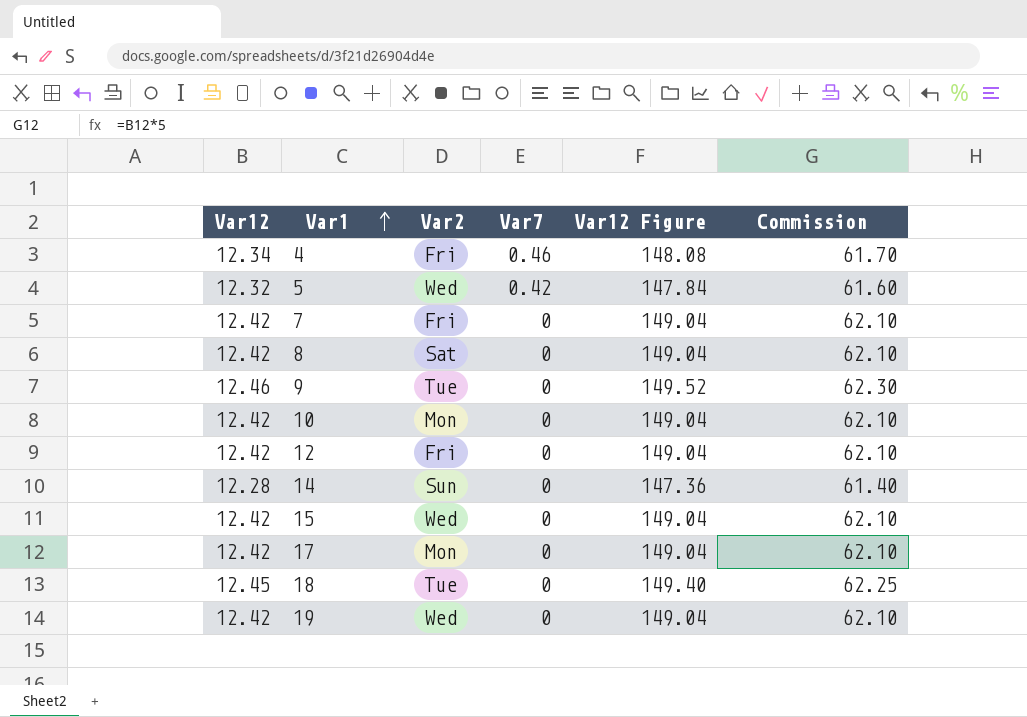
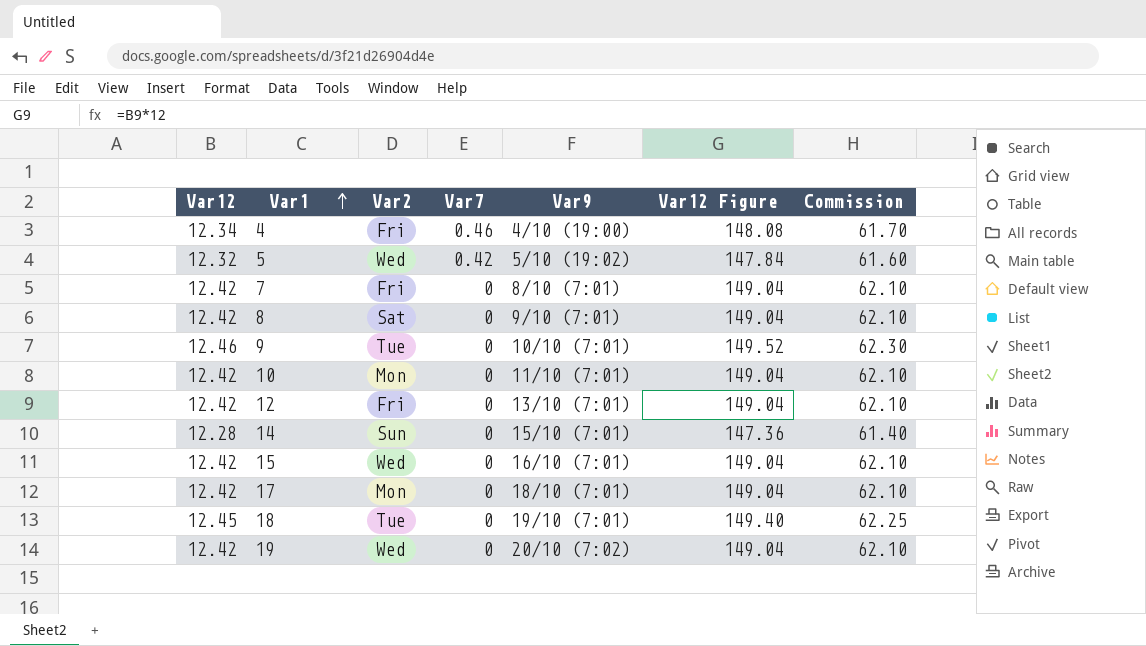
column Var9 | position: none -> 5

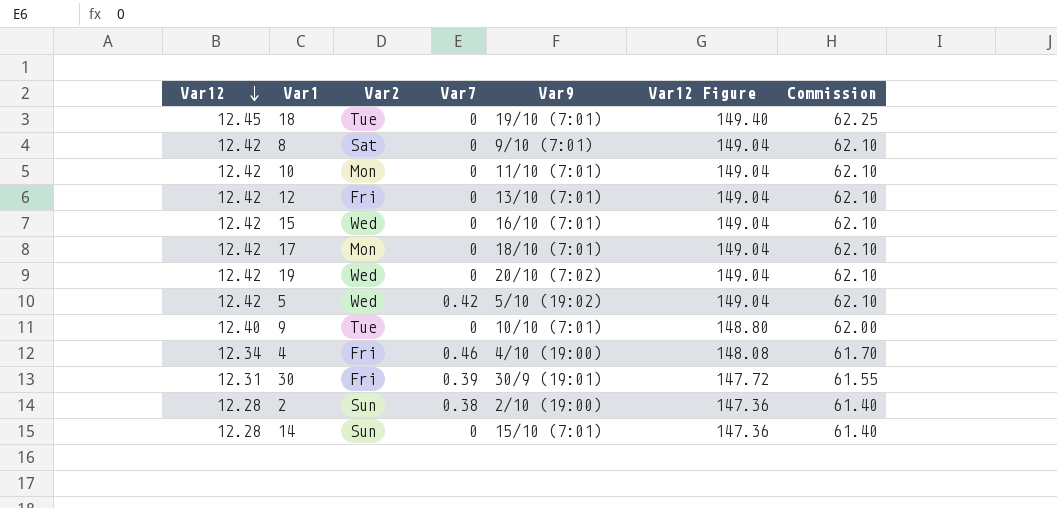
row order: Var1 ascending -> Var12 descending
row 7: 12.42 | Fri | 0 | 8/10 (7:01) | 149.04 | 62.10 -> none
5 | Var12: 12.32 -> 12.42
5 | Var12 Figure: 147.84 -> 149.04
5 | Commission: 61.60 -> 62.10
9 | Var12: 12.46 -> 12.40
9 | Var12 Figure: 149.52 -> 148.80
9 | Commission: 62.30 -> 62.00
row 30: none -> 12.31 | Fri | 0.39 | 30/9 (19:01) | 147.72 | 61.55
row 2: none -> 12.28 | Sun | 0.38 | 2/10 (19:00) | 147.36 | 61.40

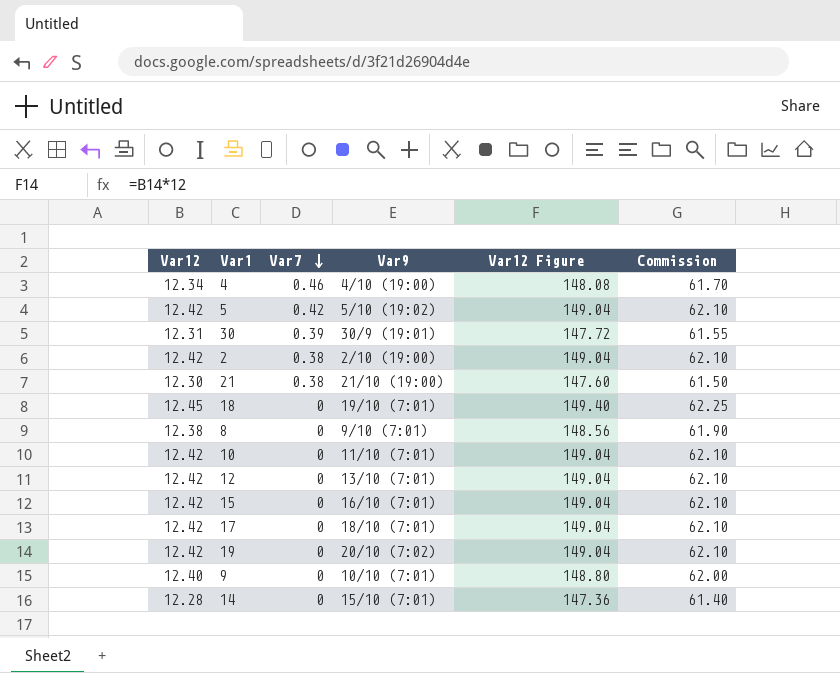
row order: Var12 descending -> Var7 descending
column Var2 | position: 3 -> none
2 | Var12: 12.28 -> 12.42
2 | Var12 Figure: 147.36 -> 149.04
2 | Commission: 61.40 -> 62.10
row 21: none -> 12.30 | 0.38 | 21/10 (19:00) | 147.60 | 61.50
8 | Var12: 12.42 -> 12.38
8 | Var12 Figure: 149.04 -> 148.56
8 | Commission: 62.10 -> 61.90

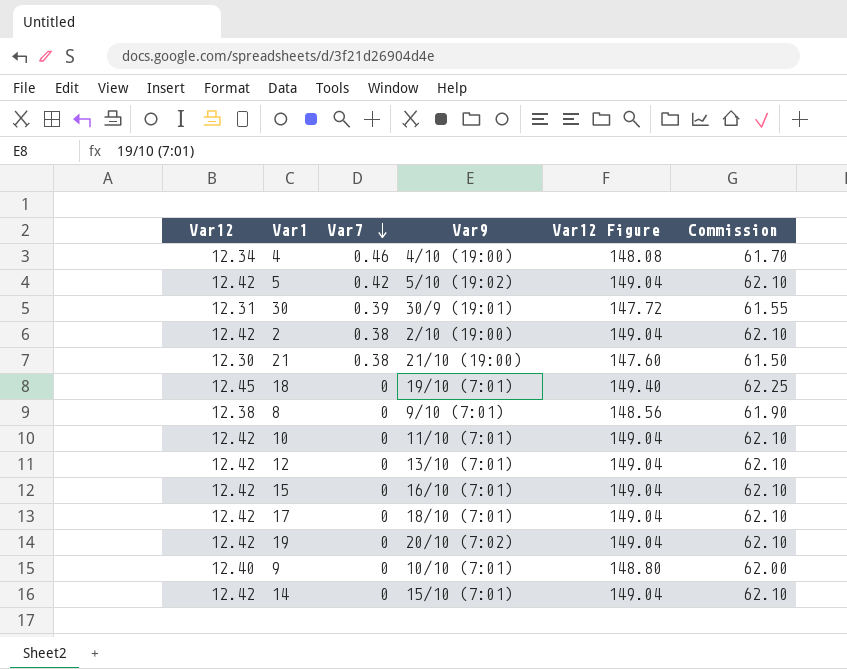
14 | Var12: 12.28 -> 12.42
14 | Var12 Figure: 147.36 -> 149.04
14 | Commission: 61.40 -> 62.10

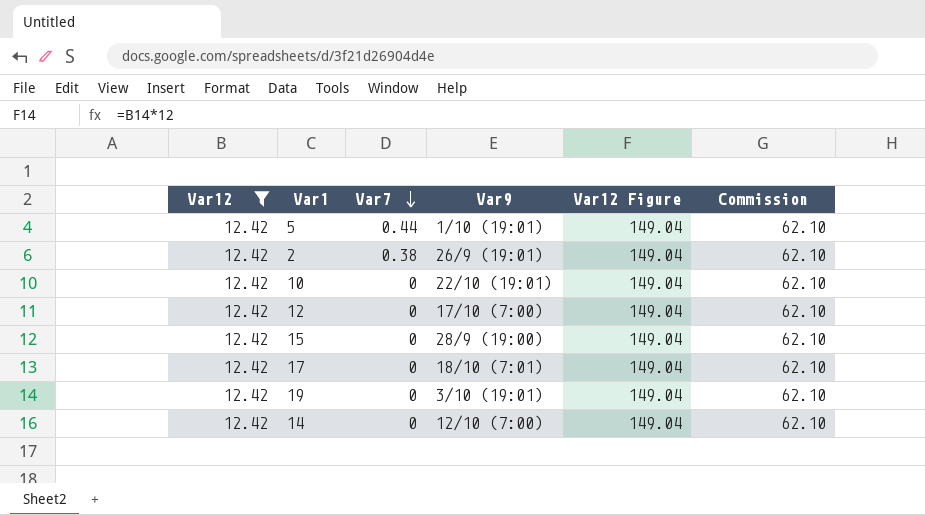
filter: none -> Var12 = 12.42
5 | Var7: 0.42 -> 0.44
5 | Var9: 5/10 (19:02) -> 1/10 (19:01)
2 | Var9: 2/10 (19:00) -> 26/9 (19:01)
10 | Var9: 11/10 (7:01) -> 22/10 (19:01)
12 | Var9: 13/10 (7:01) -> 17/10 (7:00)
15 | Var9: 16/10 (7:01) -> 28/9 (19:00)
19 | Var9: 20/10 (7:02) -> 3/10 (19:01)
14 | Var9: 15/10 (7:01) -> 12/10 (7:00)

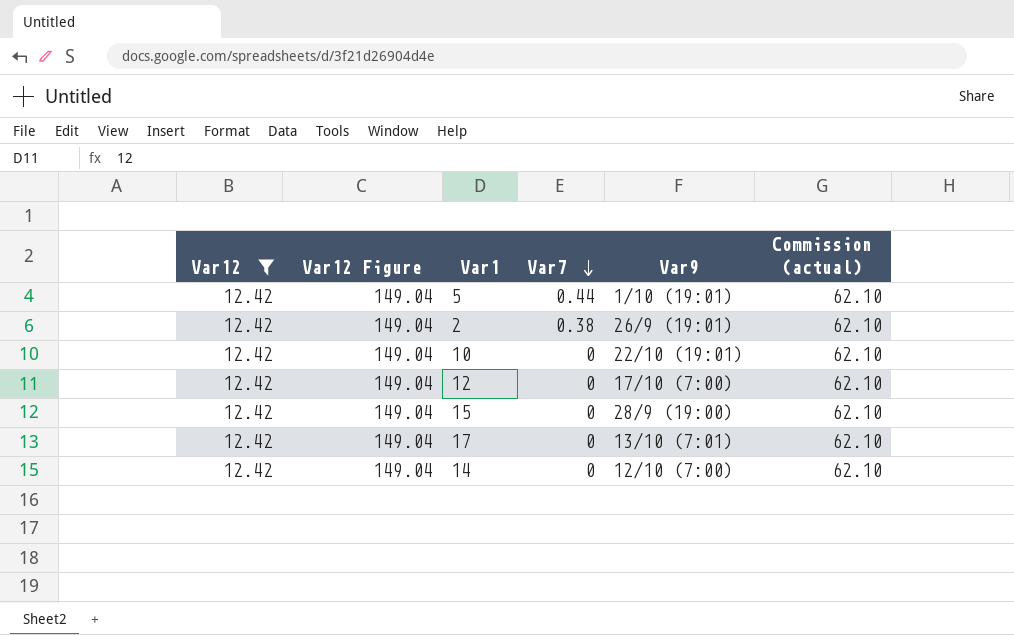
column Var12 Figure | position: 5 -> 2
column name: Commission -> Commission (actual)
row 19: 12.42 | 0 | 3/10 (19:01) | 149.04 | 62.10 -> none
17 | Var9: 18/10 (7:01) -> 13/10 (7:01)

